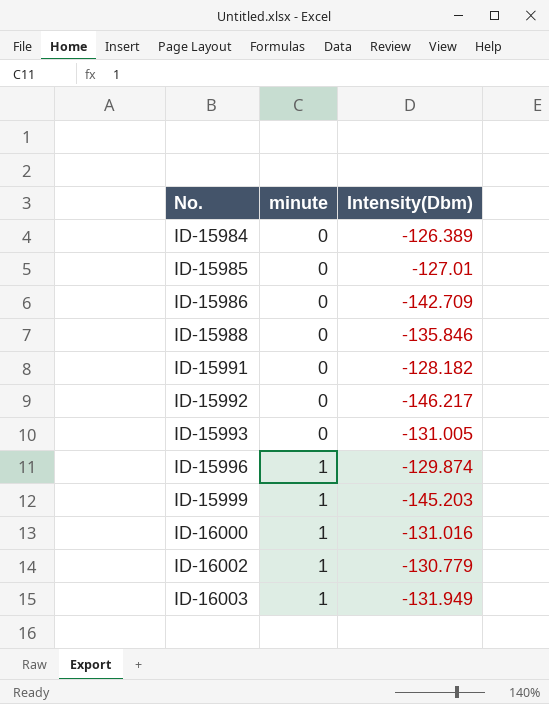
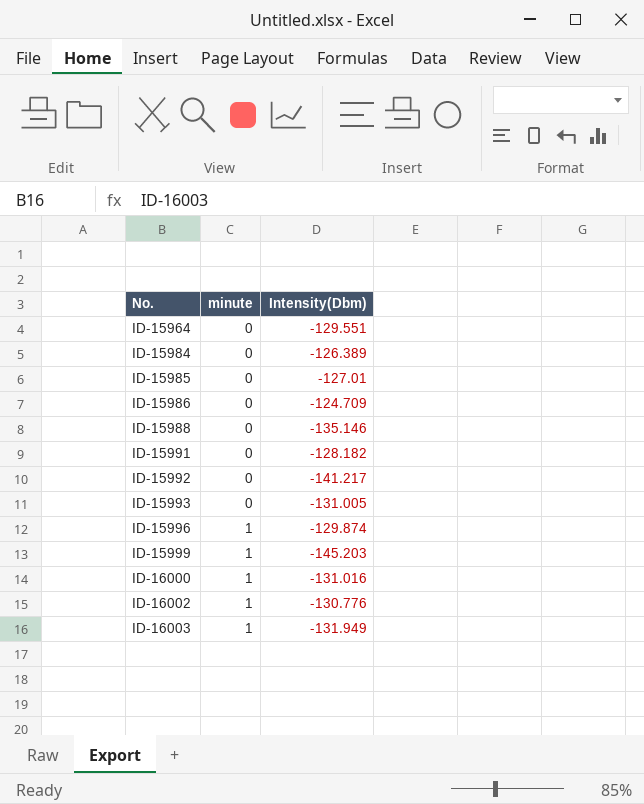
row ID-15964: none -> 0 | -129.551
ID-15986 | Intensity(Dbm): -142.709 -> -124.709
ID-15988 | Intensity(Dbm): -135.846 -> -135.146
ID-15992 | Intensity(Dbm): -146.217 -> -141.217
ID-16002 | Intensity(Dbm): -130.779 -> -130.776

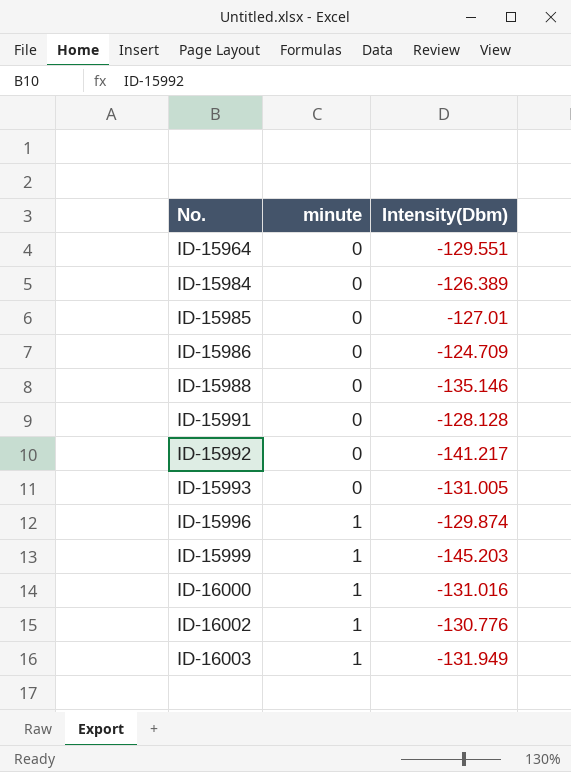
ID-15991 | Intensity(Dbm): -128.182 -> -128.128

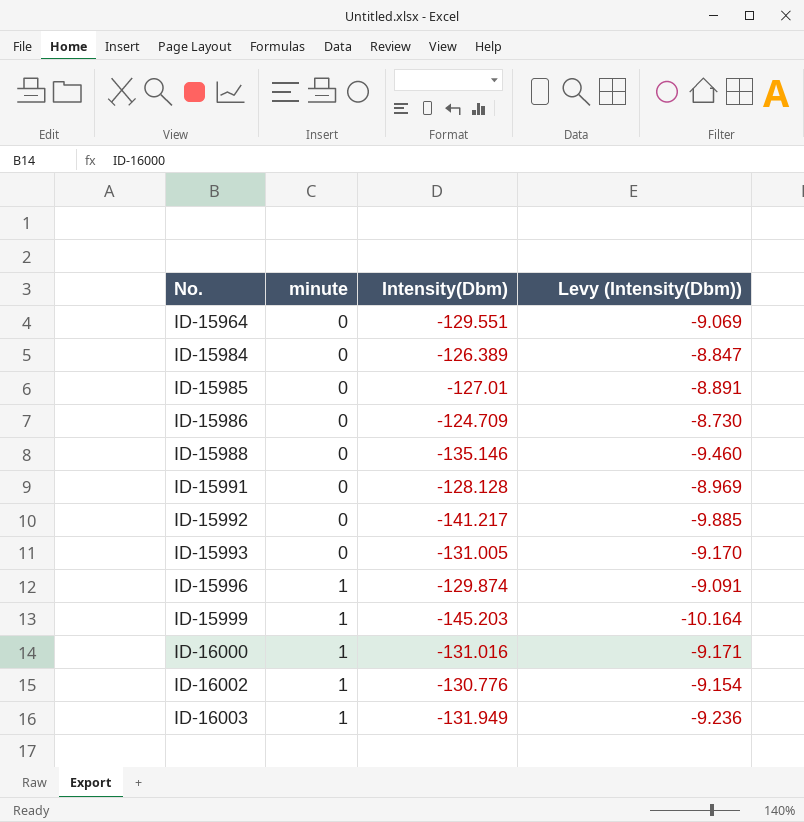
column Levy (Intensity(Dbm)) | formula: none -> [Intensity(Dbm)] * 0.07

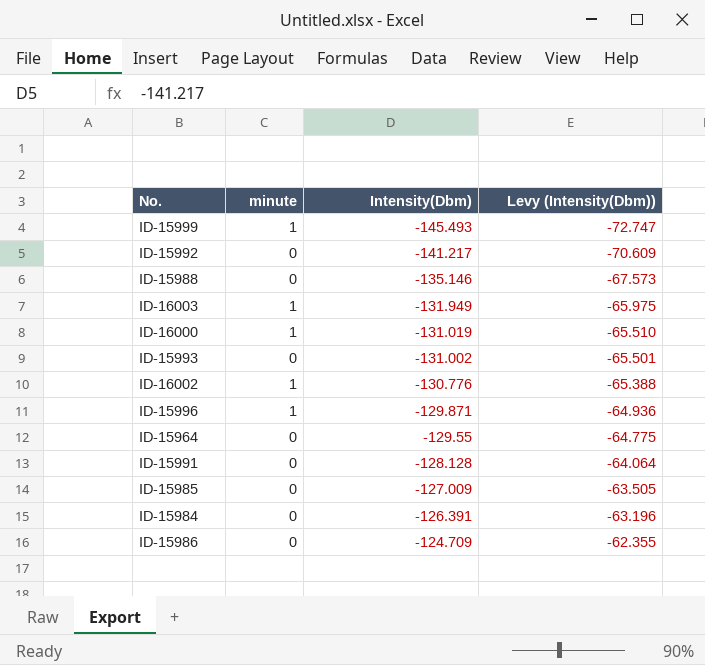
row order: No. ascending -> Intensity(Dbm) ascending
column Levy (Intensity(Dbm)) | formula: [Intensity(Dbm)] * 0.07 -> [Intensity(Dbm)] * 0.5
ID-15999 | Intensity(Dbm): -145.203 -> -145.493
ID-16000 | Intensity(Dbm): -131.016 -> -131.019
ID-15993 | Intensity(Dbm): -131.005 -> -131.002
ID-15996 | Intensity(Dbm): -129.874 -> -129.871
ID-15964 | Intensity(Dbm): -129.551 -> -129.55
ID-15985 | Intensity(Dbm): -127.01 -> -127.009
ID-15984 | Intensity(Dbm): -126.389 -> -126.391

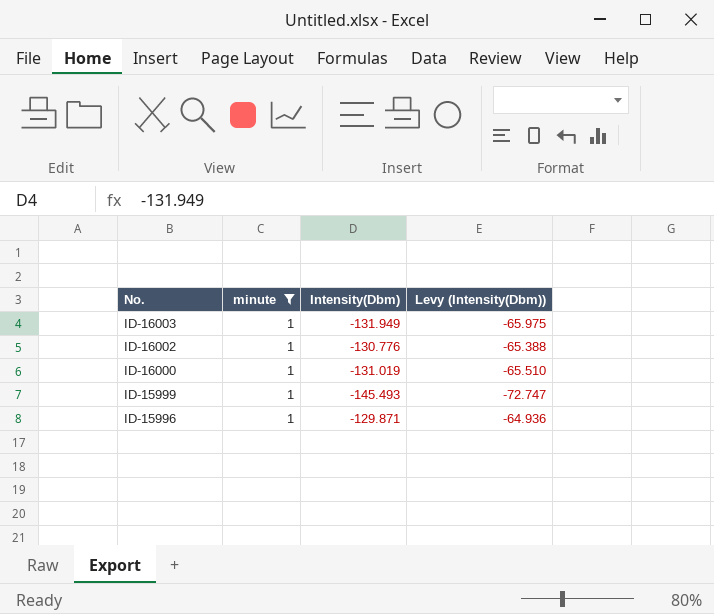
filter: none -> minute = 1
row order: Intensity(Dbm) ascending -> No. descending

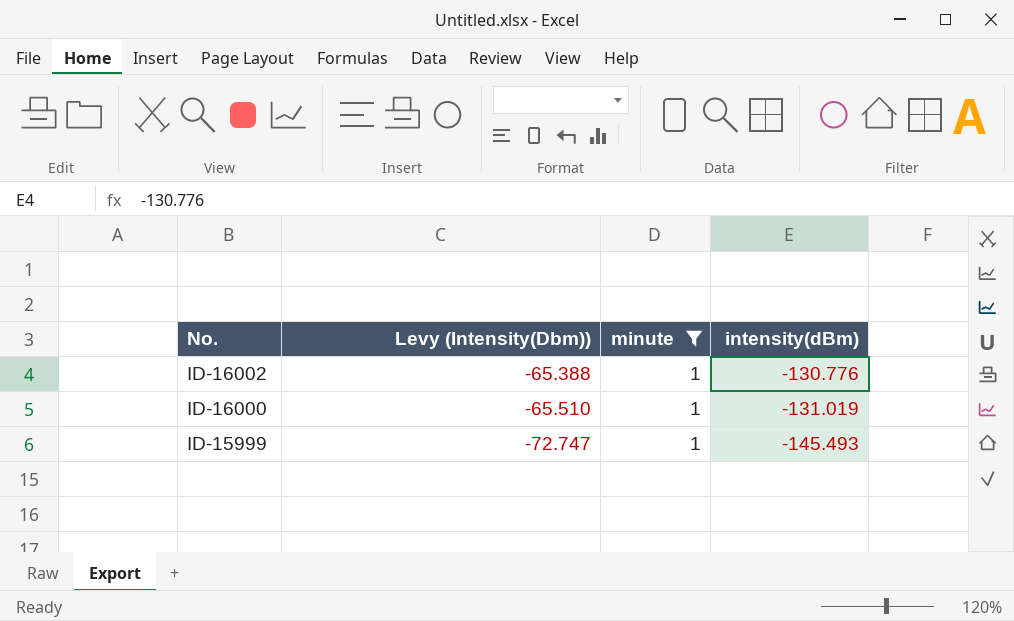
column Levy (Intensity(Dbm)) | position: 4 -> 2
column name: Intensity(Dbm) -> intensity(dBm)
row ID-16003: 1 | -131.949 | -65.975 -> none
row ID-15996: 1 | -129.871 | -64.936 -> none

